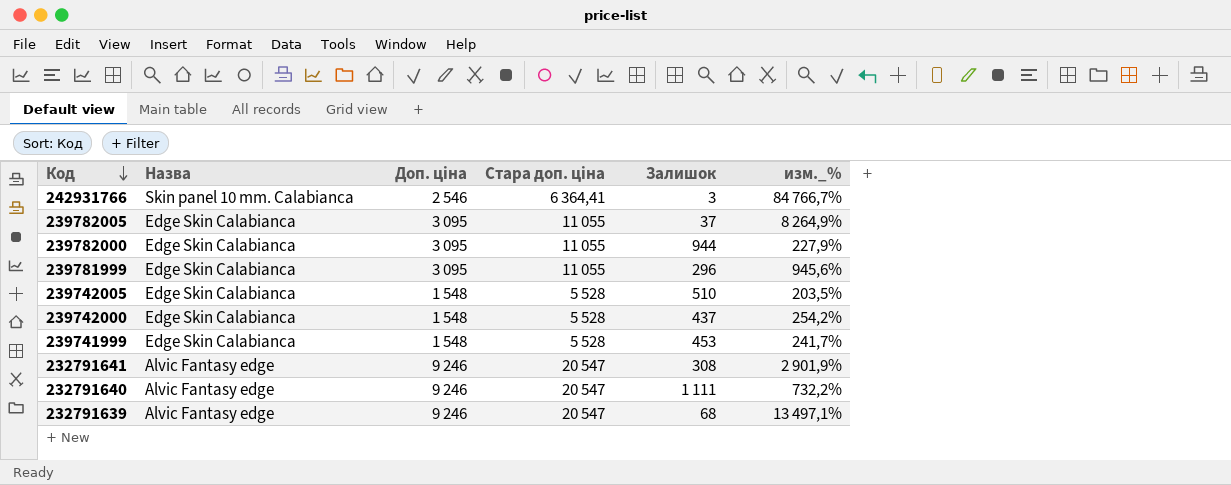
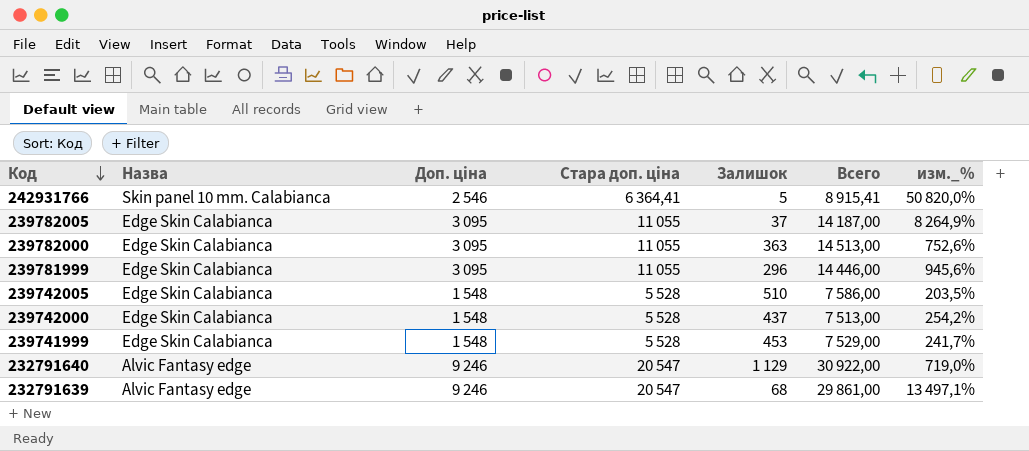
column Всего | formula: none -> [Доп. ціна] + [Стара доп. ціна] + [Залишок]
row 232791641: Alvic Fantasy edge | 9 246 | 20 547 | 308 | 2 901,9% -> none
242931766 | Залишок: 3 -> 5
242931766 | изм._%: 84 766,7% -> 50 820,0%
239782000 | Залишок: 944 -> 363
239782000 | изм._%: 227,9% -> 752,6%
232791640 | Залишок: 1 111 -> 1 129
232791640 | изм._%: 732,2% -> 719,0%

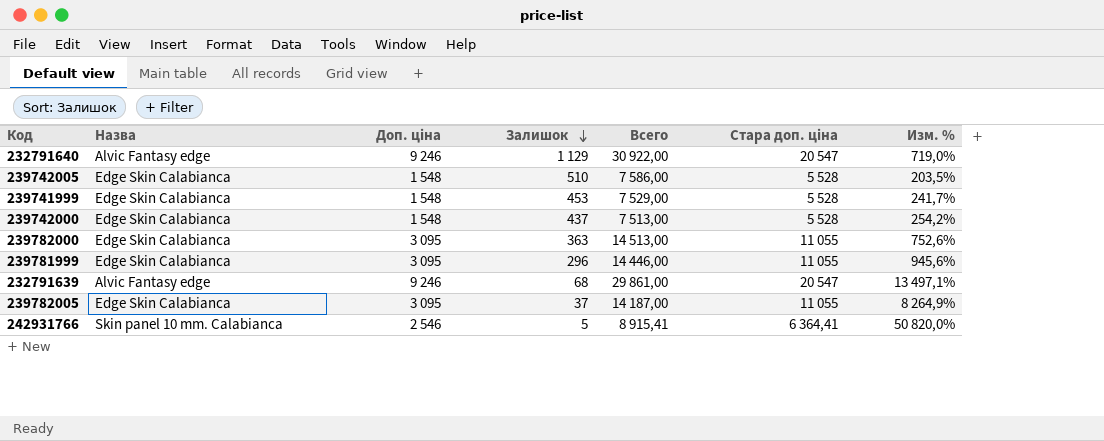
row order: Код descending -> Залишок descending
column Стара доп. ціна | position: 4 -> 6
column name: изм._% -> Изм. %

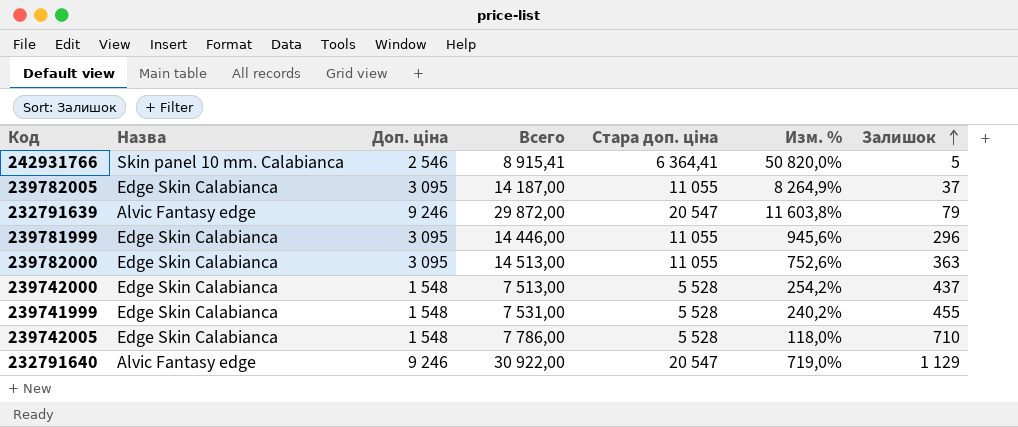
row order: Залишок descending -> Залишок ascending
column Залишок | position: 4 -> 7
232791639 | Всего: 29 861,00 -> 29 872,00
232791639 | Изм. %: 13 497,1% -> 11 603,8%
232791639 | Залишок: 68 -> 79
239741999 | Всего: 7 529,00 -> 7 531,00
239741999 | Изм. %: 241,7% -> 240,2%
239741999 | Залишок: 453 -> 455
239742005 | Всего: 7 586,00 -> 7 786,00
239742005 | Изм. %: 203,5% -> 118,0%
239742005 | Залишок: 510 -> 710

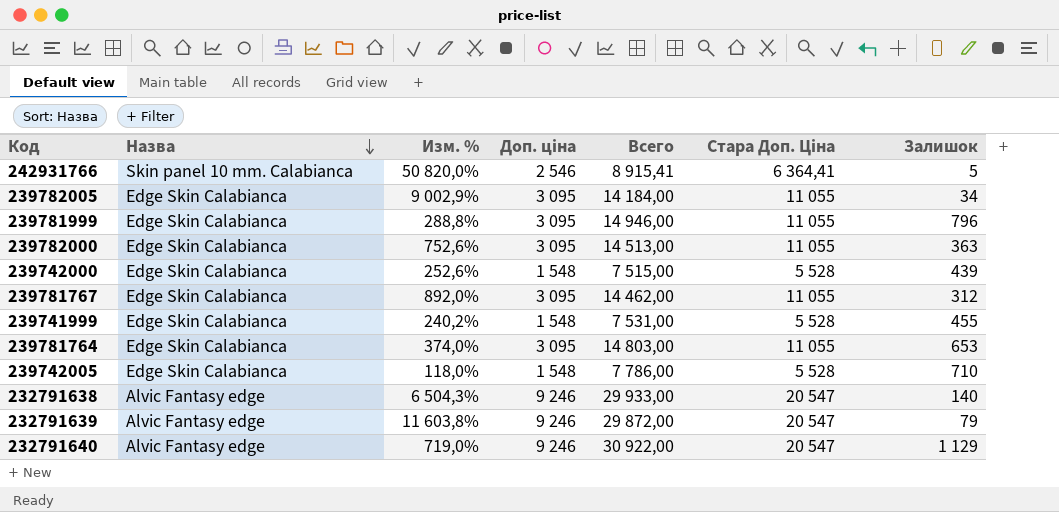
row order: Залишок ascending -> Назва descending
column Изм. % | position: 6 -> 3
column name: Стара доп. ціна -> Стара Доп. Ціна
239782005 | Изм. %: 8 264,9% -> 9 002,9%
239782005 | Всего: 14 187,00 -> 14 184,00
239782005 | Залишок: 37 -> 34
239781999 | Изм. %: 945,6% -> 288,8%
239781999 | Всего: 14 446,00 -> 14 946,00
239781999 | Залишок: 296 -> 796
239742000 | Изм. %: 254,2% -> 252,6%
239742000 | Всего: 7 513,00 -> 7 515,00
239742000 | Залишок: 437 -> 439
row 239781767: none -> Edge Skin Calabianca | 892,0% | 3 095 | 14 462,00 | 11 055 | 312
row 239781764: none -> Edge Skin Calabianca | 374,0% | 3 095 | 14 803,00 | 11 055 | 653
row 232791638: none -> Alvic Fantasy edge | 6 504,3% | 9 246 | 29 933,00 | 20 547 | 140

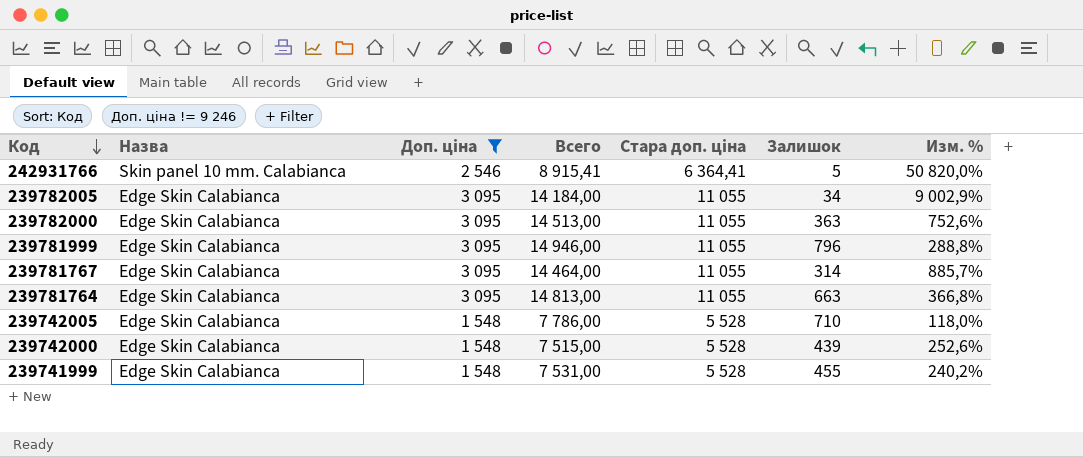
filter: none -> Доп. ціна != 9 246
row order: Назва descending -> Код descending
column name: Стара Доп. Ціна -> Стара доп. ціна
column Изм. % | position: 3 -> 7
239781767 | Всего: 14 462,00 -> 14 464,00
239781767 | Залишок: 312 -> 314
239781767 | Изм. %: 892,0% -> 885,7%
239781764 | Всего: 14 803,00 -> 14 813,00
239781764 | Залишок: 653 -> 663
239781764 | Изм. %: 374,0% -> 366,8%

